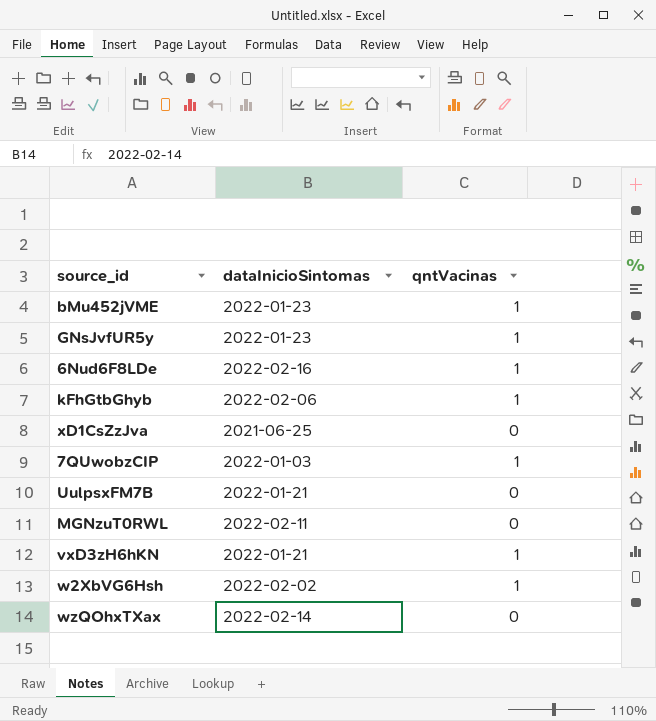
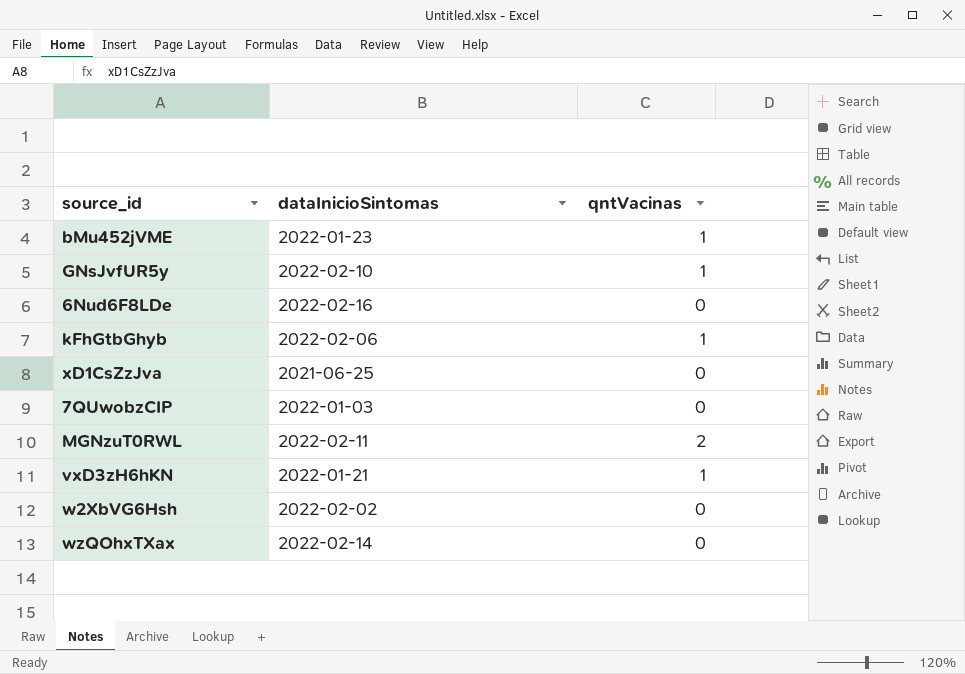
row UulpsxFM7B: 2022-01-21 | 0 -> none
GNsJvfUR5y | dataInicioSintomas: 2022-01-23 -> 2022-02-10
6Nud6F8LDe | qntVacinas: 1 -> 0
7QUwobzCIP | qntVacinas: 1 -> 0
MGNzuT0RWL | qntVacinas: 0 -> 2
w2XbVG6Hsh | qntVacinas: 1 -> 0

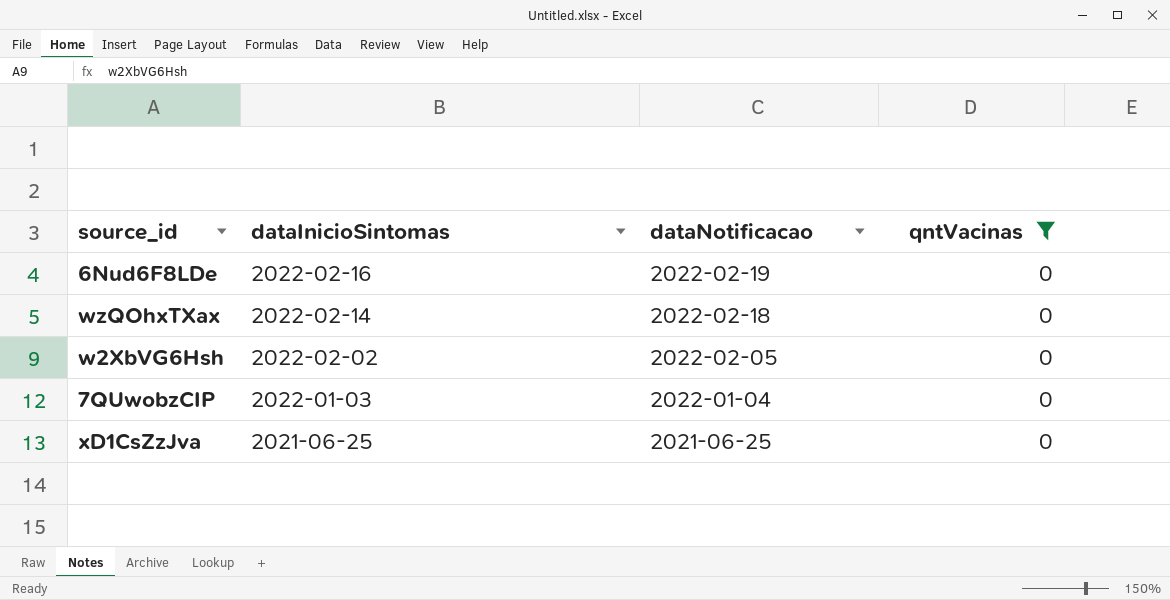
filter: none -> qntVacinas = 0
row order: none -> dataInicioSintomas descending
column dataNotificacao | position: none -> 3

